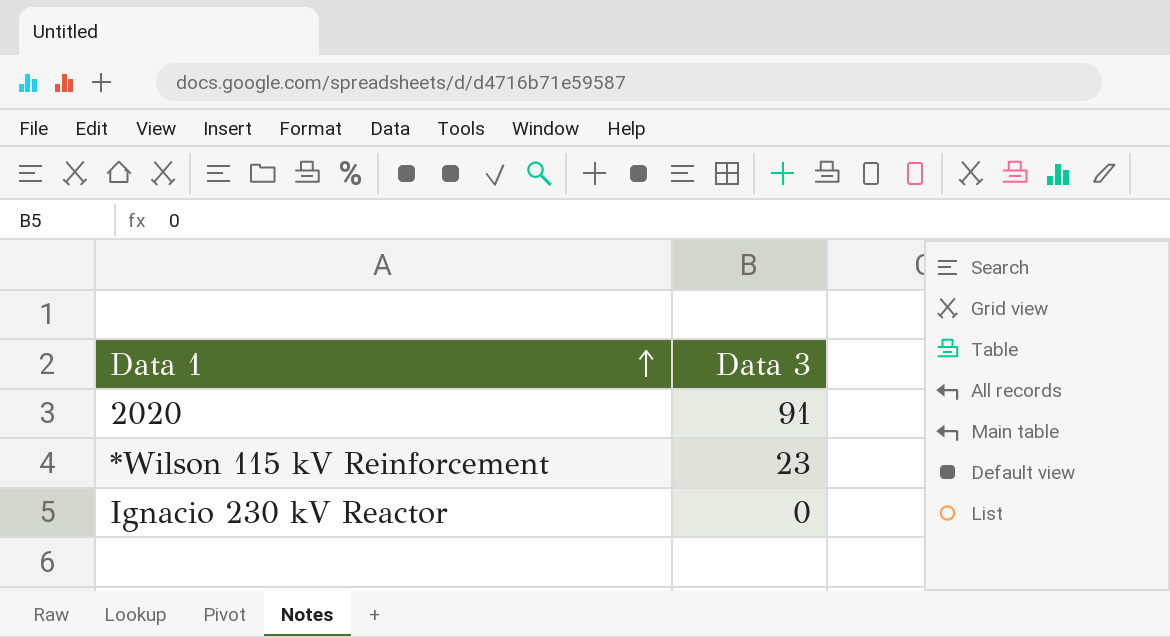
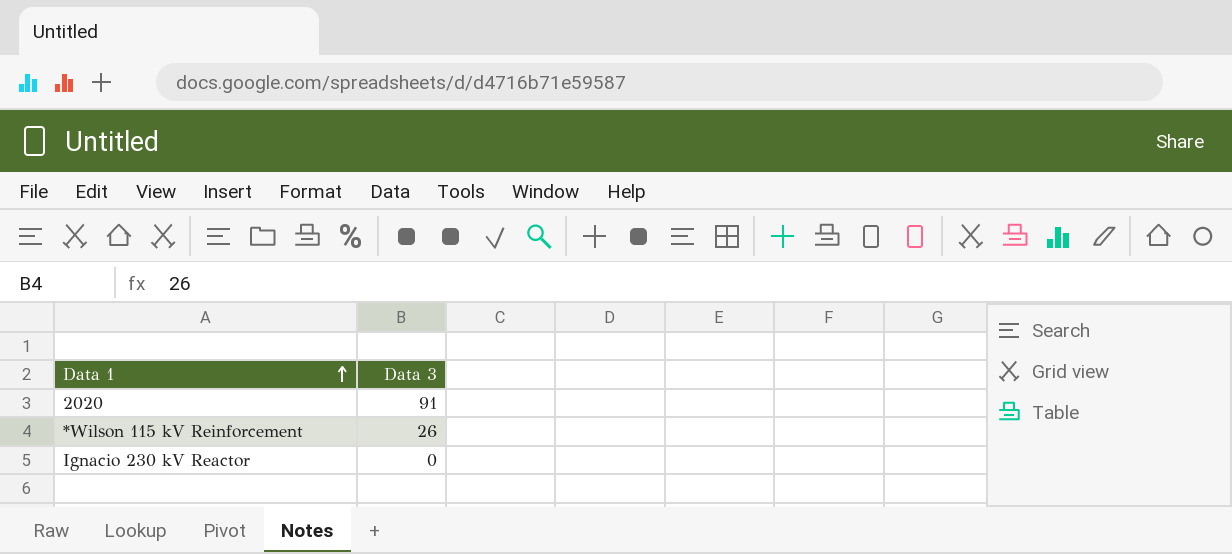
*Wilson 115 kV Reinforcement | Data 3: 23 -> 26

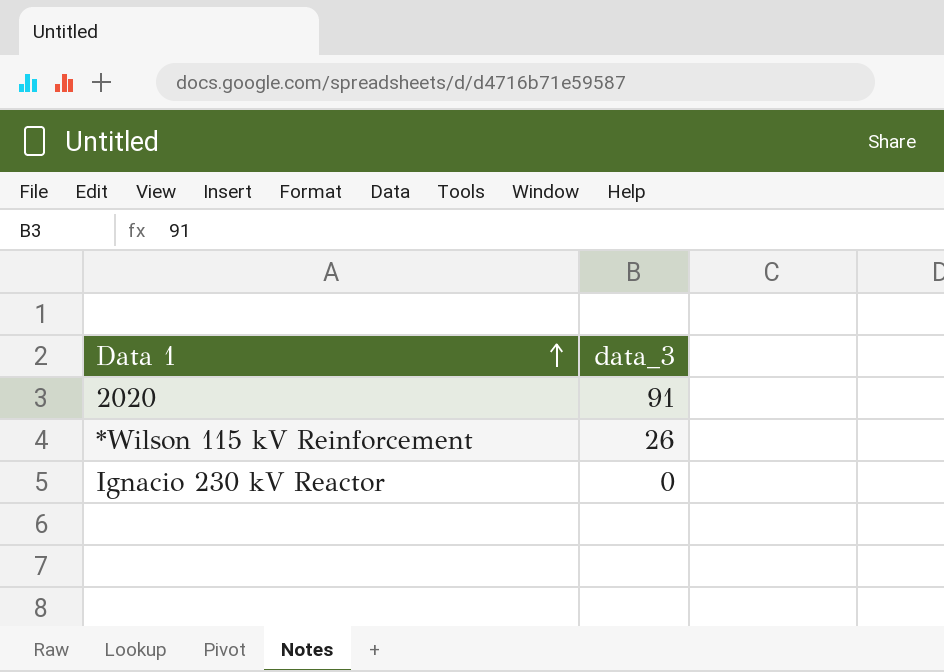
column name: Data 3 -> data_3

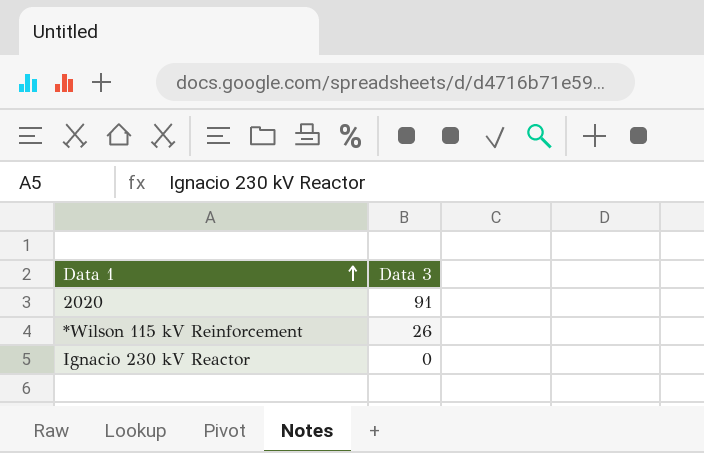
column name: data_3 -> Data 3

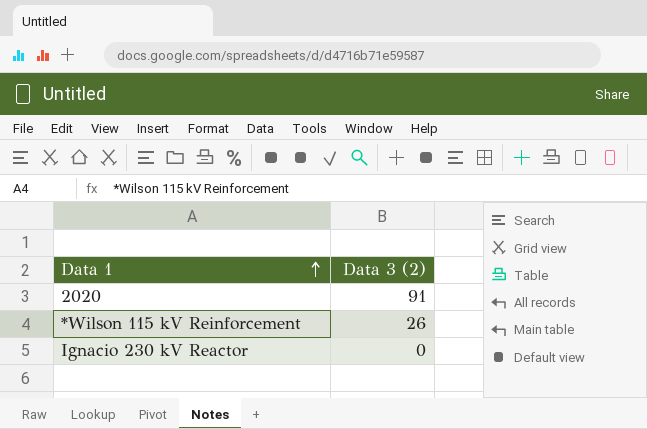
column name: Data 3 -> Data 3 (2)

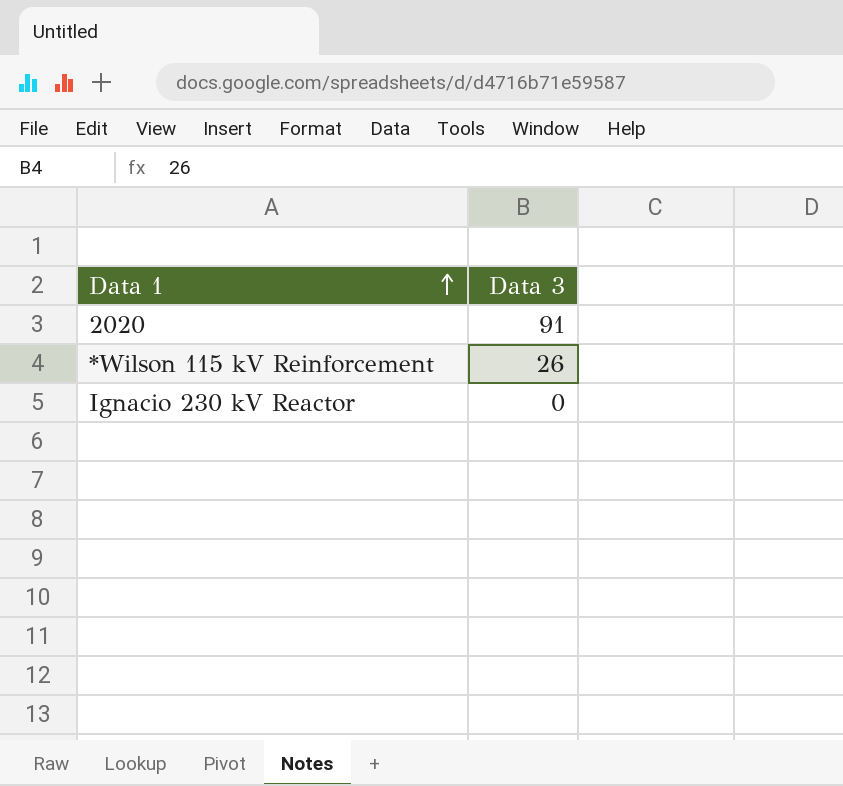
column name: Data 3 (2) -> Data 3

